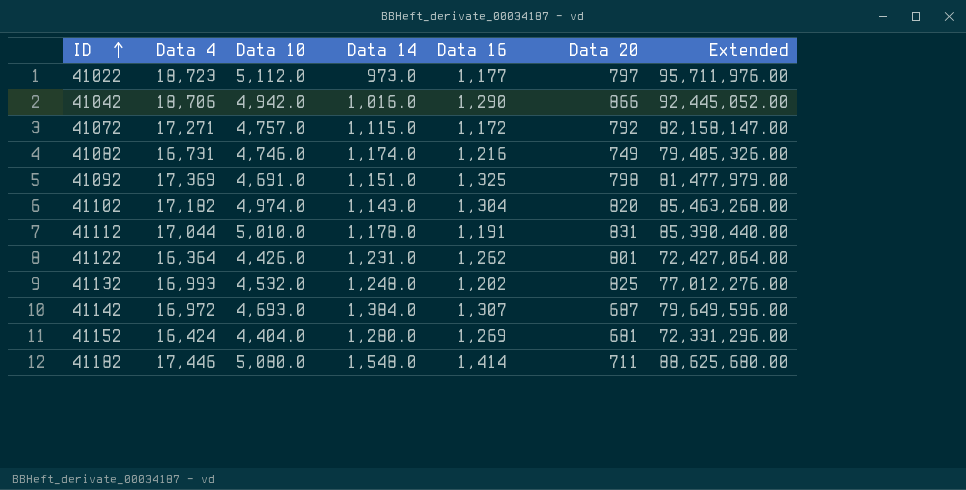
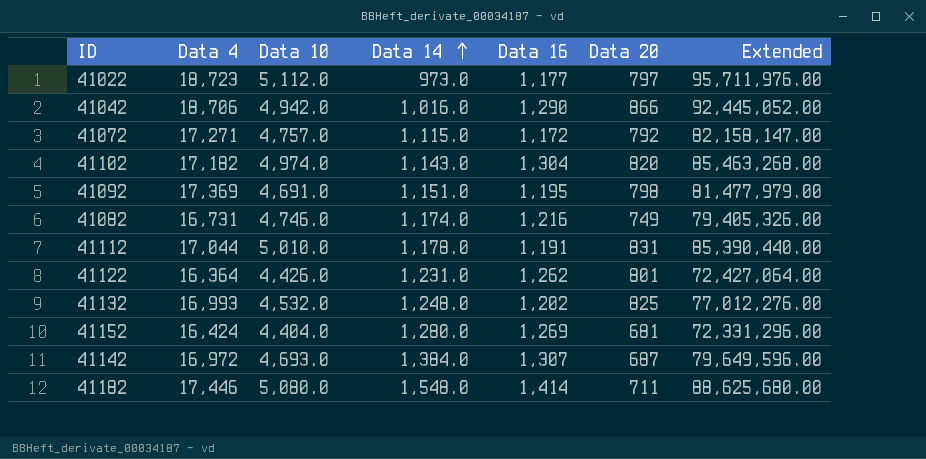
row order: ID ascending -> Data 14 ascending
41092 | Data 16: 1,325 -> 1,195

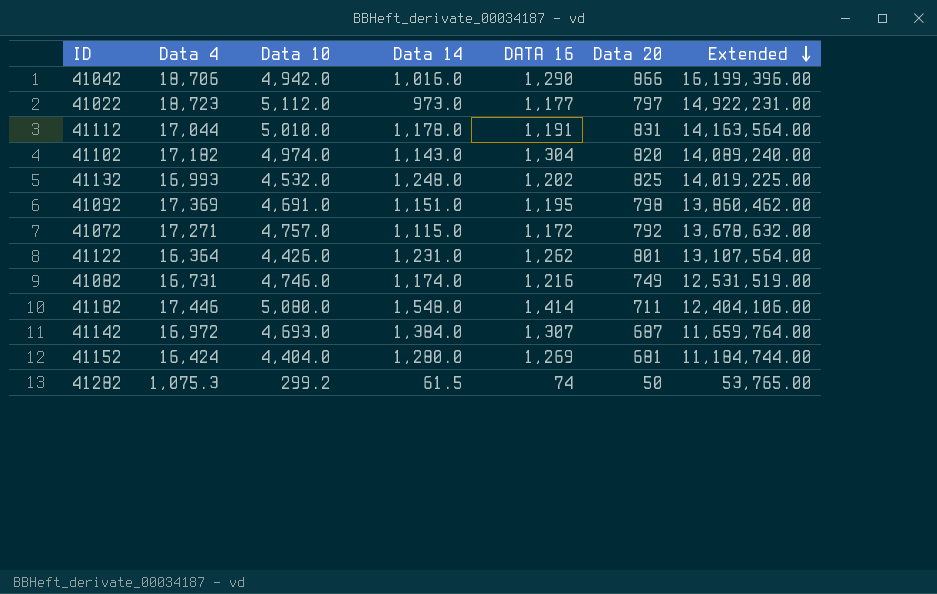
row order: Data 14 ascending -> Extended descending
column name: Data 16 -> DATA 16
column Extended | formula: [Data 4] * [Data 10] -> [Data 4] * [Data 20]
row 41282: none -> 1,075.3 | 299.2 | 61.5 | 74 | 50 | 53,765.00

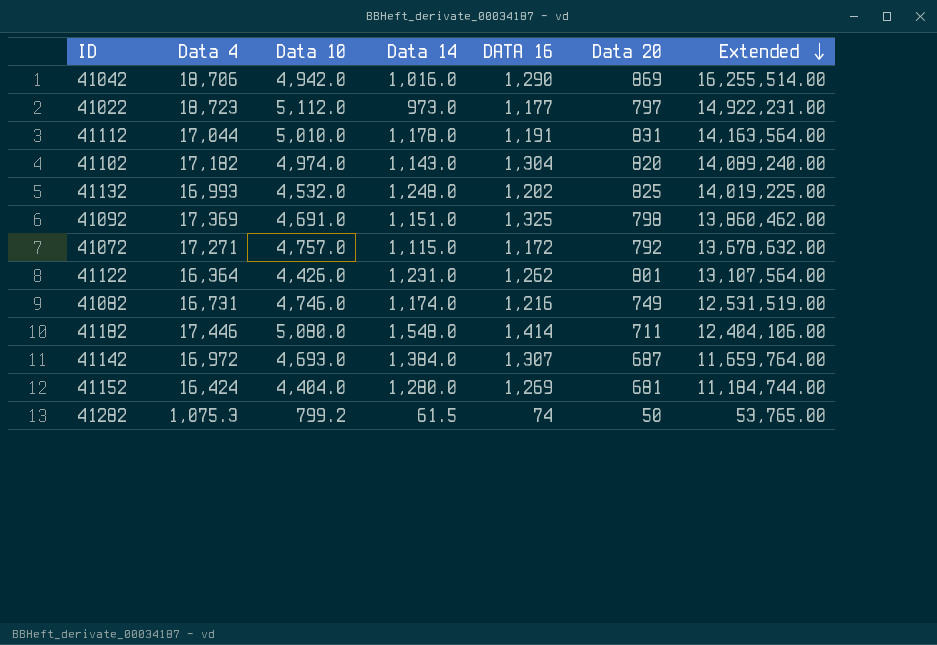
41042 | Data 20: 866 -> 869
41042 | Extended: 16,199,396.00 -> 16,255,514.00
41092 | DATA 16: 1,195 -> 1,325
41282 | Data 10: 299.2 -> 799.2

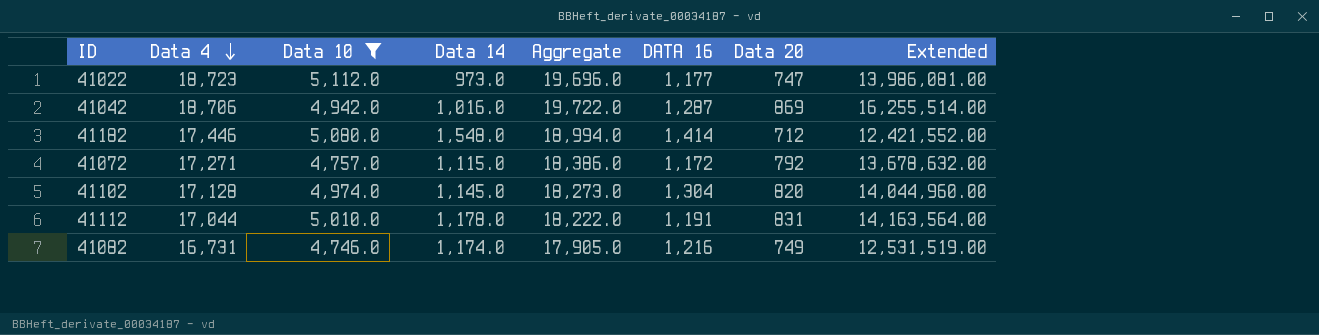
filter: none -> Data 10 >= 4,746.0
row order: Extended descending -> Data 4 descending
column Aggregate | formula: none -> [Data 4] + [Data 14]
41022 | Data 20: 797 -> 747
41022 | Extended: 14,922,231.00 -> 13,986,081.00
41042 | DATA 16: 1,290 -> 1,287
41182 | Data 20: 711 -> 712
41182 | Extended: 12,404,106.00 -> 12,421,552.00
41102 | Data 4: 17,182 -> 17,128
41102 | Data 14: 1,143.0 -> 1,145.0
41102 | Extended: 14,089,240.00 -> 14,044,960.00

